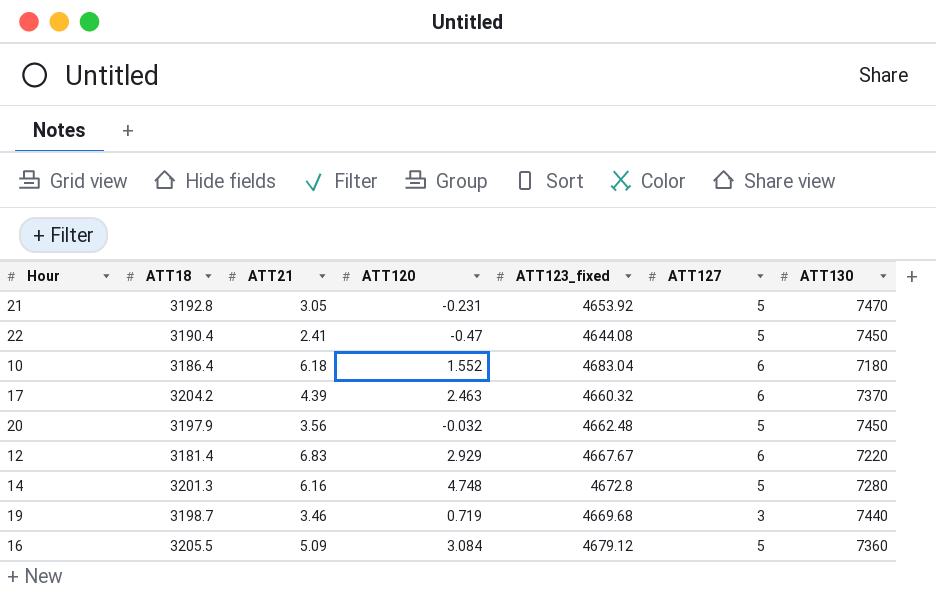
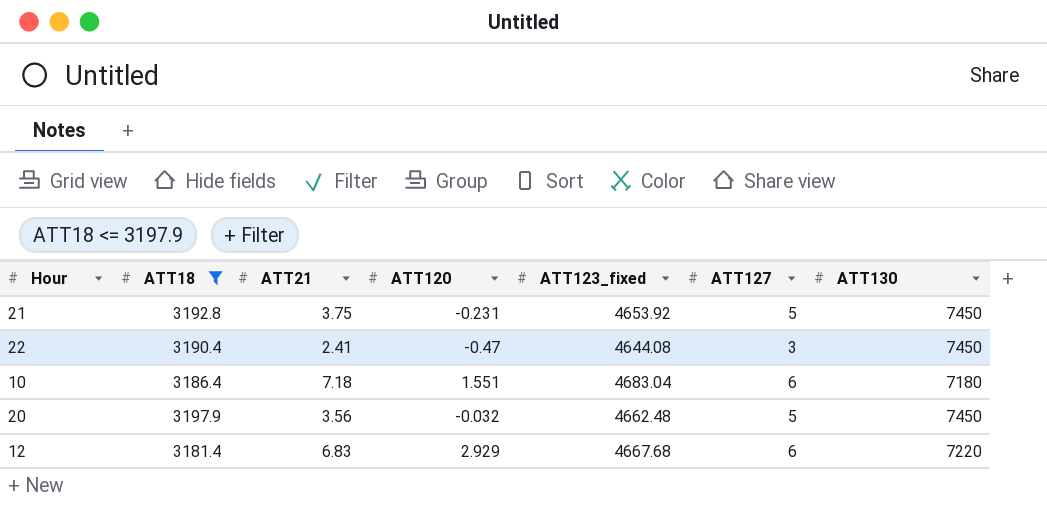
filter: none -> ATT18 <= 3197.9
21 | ATT21: 3.05 -> 3.75
21 | ATT130: 7470 -> 7450
22 | ATT127: 5 -> 3
10 | ATT21: 6.18 -> 7.18
10 | ATT120: 1.552 -> 1.551
12 | ATT123_fixed: 4667.67 -> 4667.68

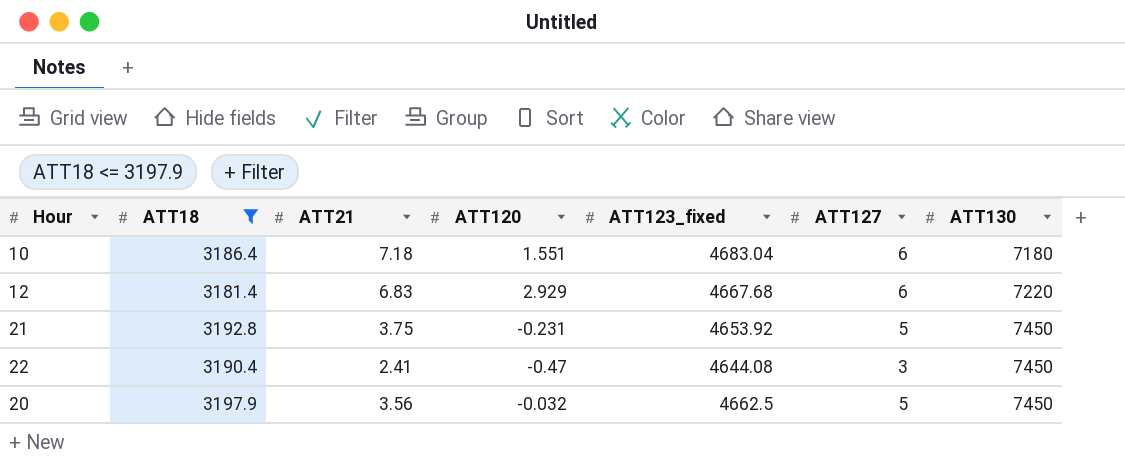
row order: none -> ATT130 ascending
20 | ATT123_fixed: 4662.48 -> 4662.5

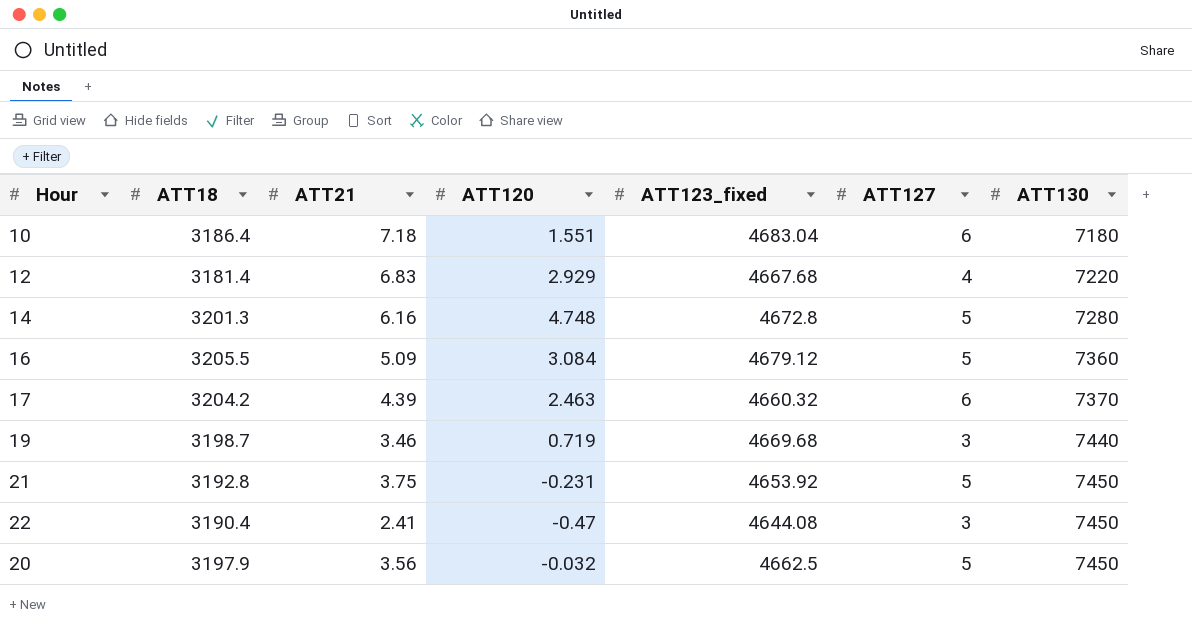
filter: ATT18 <= 3197.9 -> none
12 | ATT127: 6 -> 4

